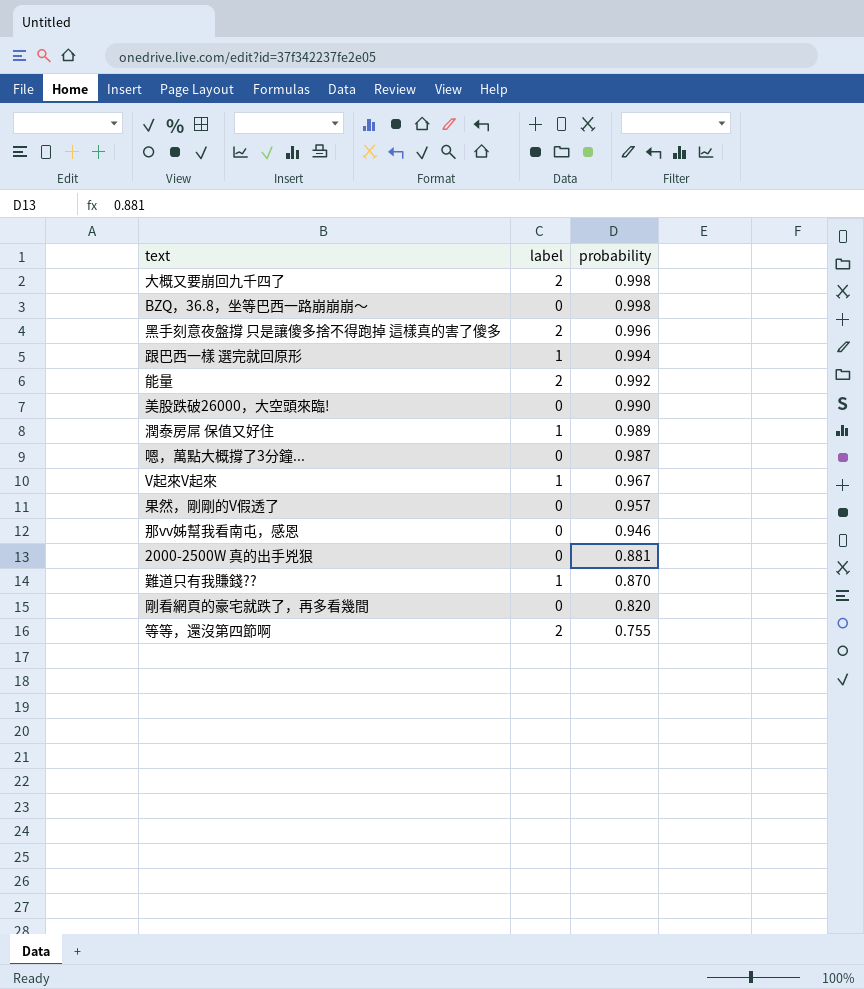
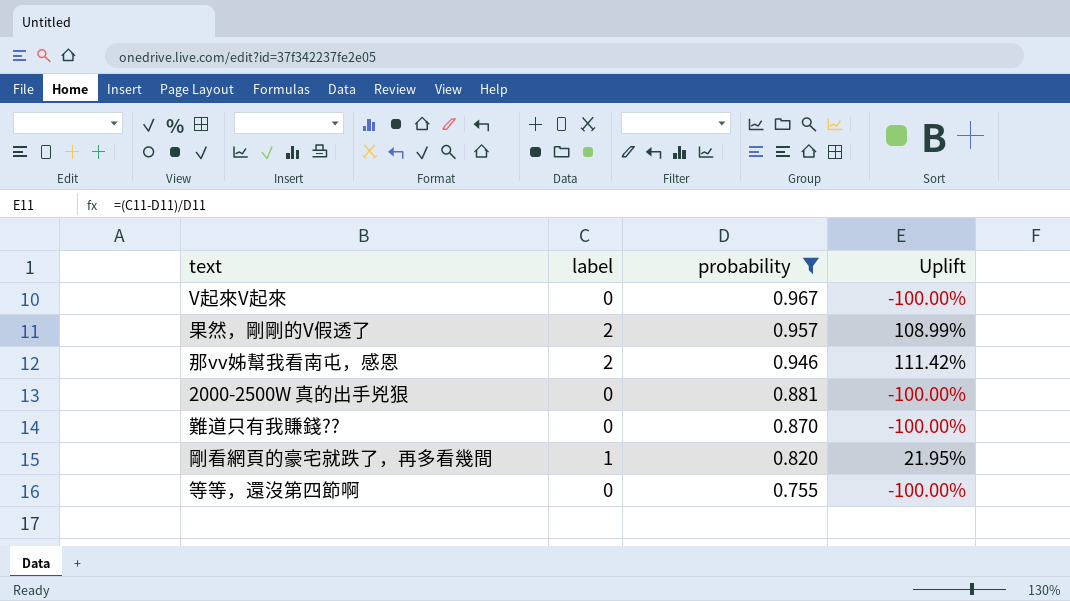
filter: none -> probability <= 0.967
column Uplift | formula: none -> ([label] - [probability]) / [probability]
V起來V起來 | label: 1 -> 0
果然，剛剛的V假透了 | label: 0 -> 2
那vv姊幫我看南屯，感恩 | label: 0 -> 2
難道只有我賺錢?? | label: 1 -> 0
剛看網頁的豪宅就跌了，再多看幾間 | label: 0 -> 1
等等，還沒第四節啊 | label: 2 -> 0

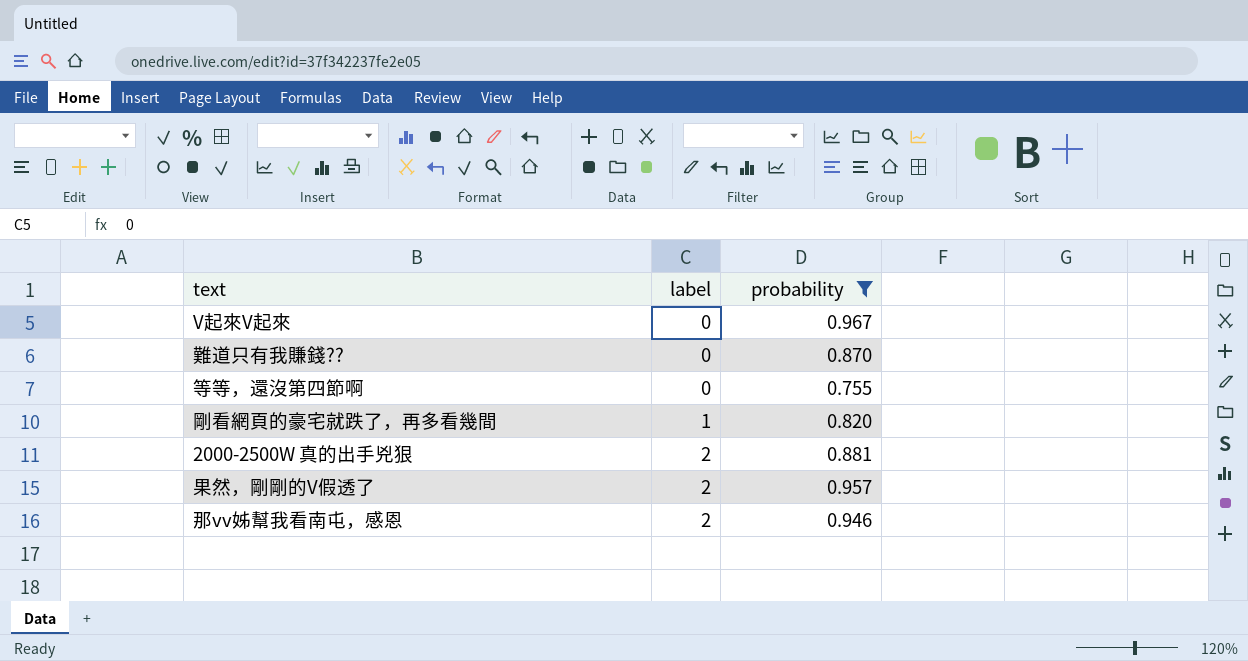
row order: probability descending -> label ascending
column Uplift | formula: ([label] - [probability]) / [probability] -> none
2000-2500W 真的出手兇狠 | label: 0 -> 2

